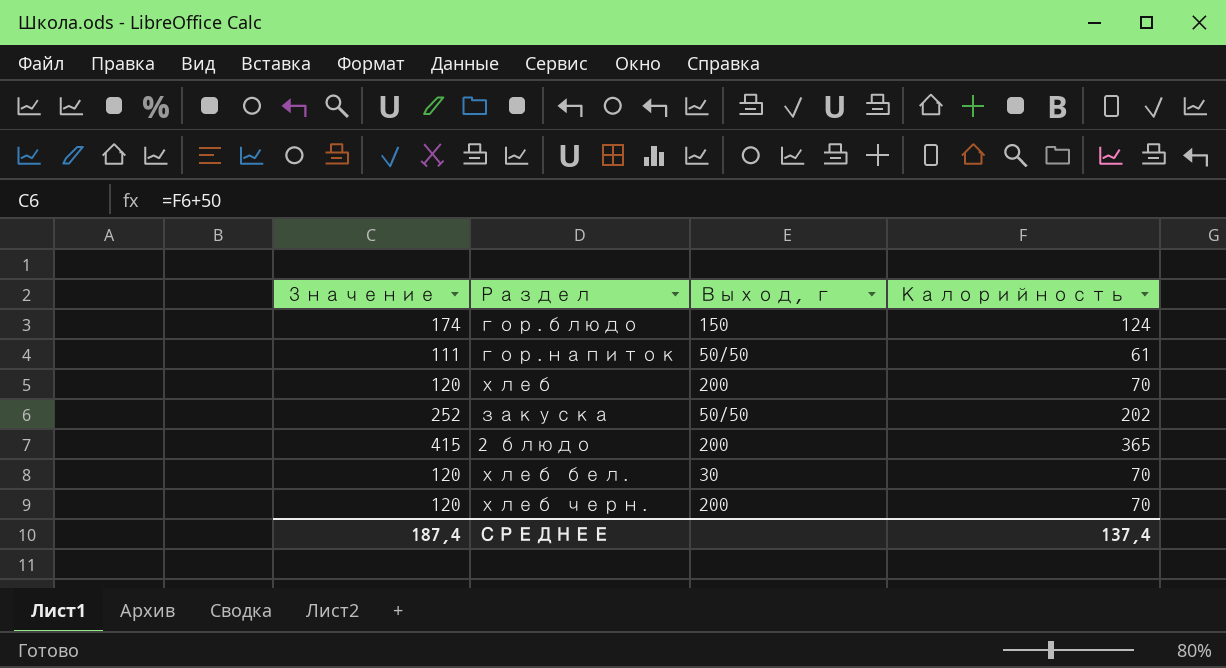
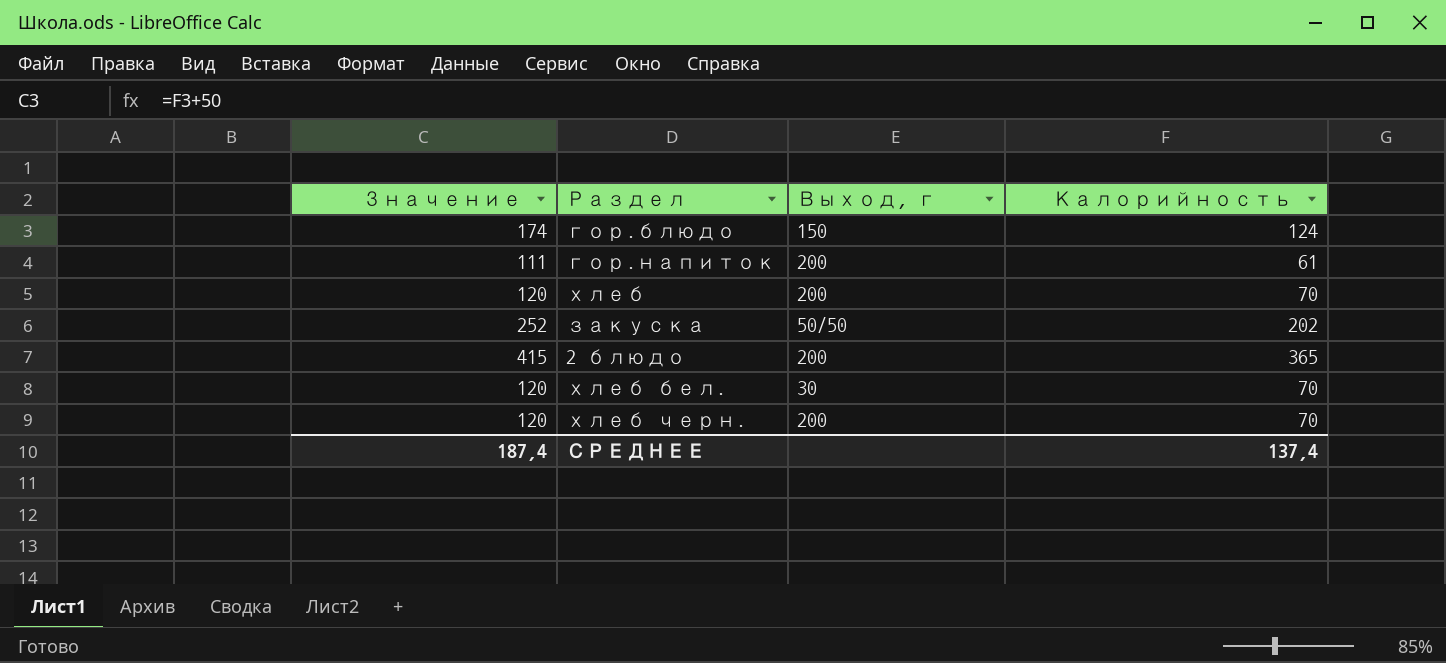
гор.напиток | Выход, г: 50/50 -> 200

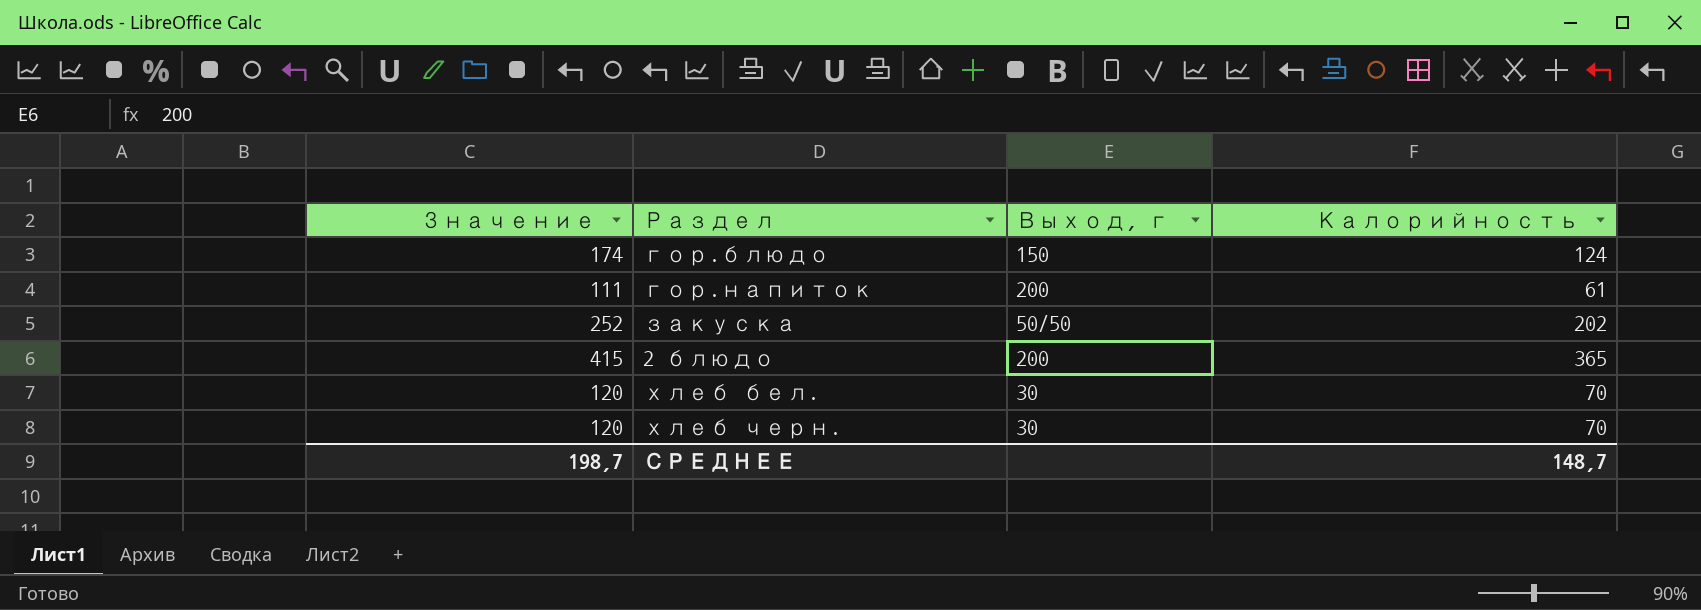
row хлеб: 120 | 200 | 70 -> none
хлеб черн. | Выход, г: 200 -> 30
СРЕДНЕЕ | Значение: 187,4 -> 198,7
СРЕДНЕЕ | Калорийность: 137,4 -> 148,7

